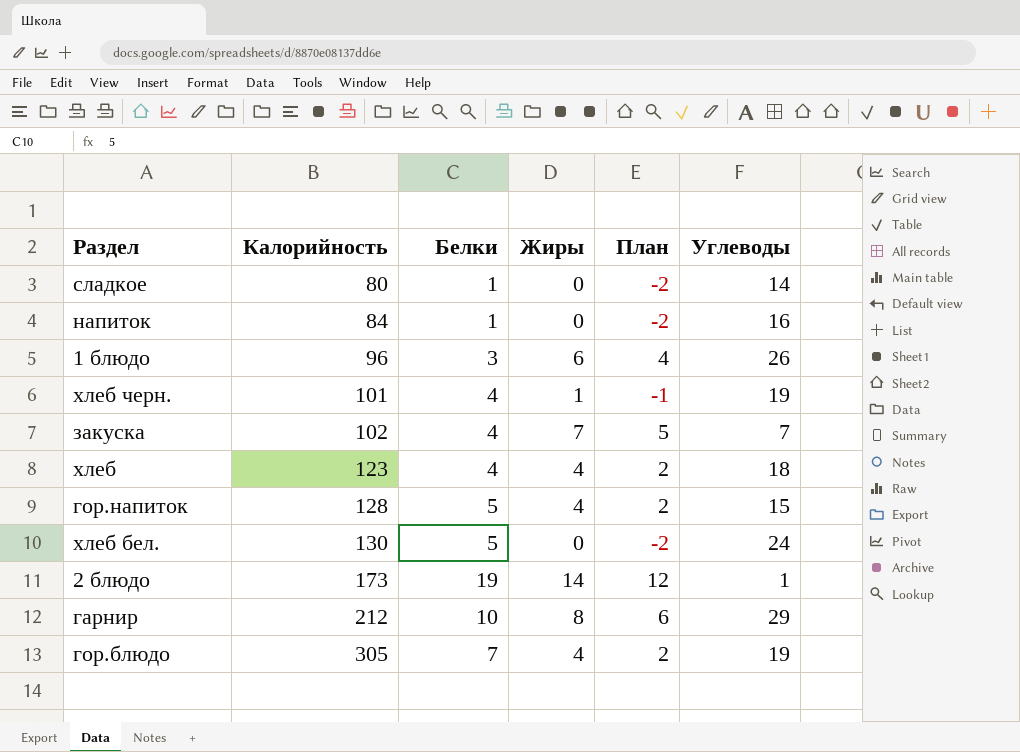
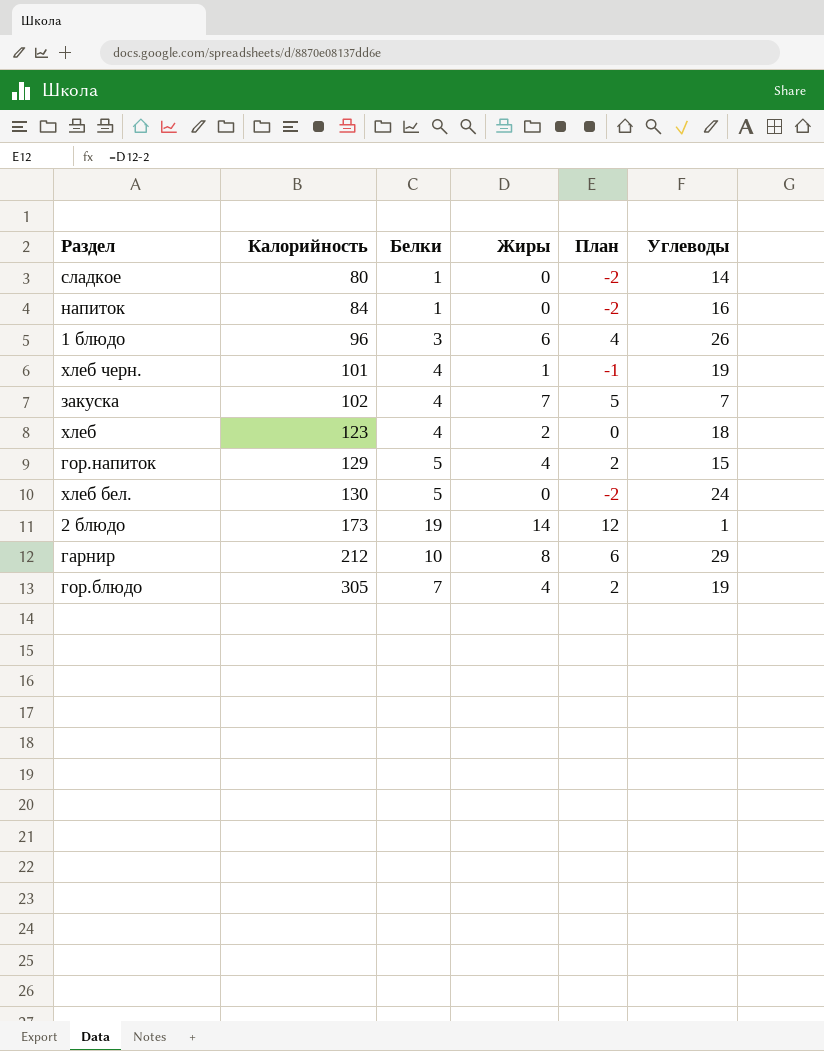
хлеб | Жиры: 4 -> 2
хлеб | План: 2 -> 0
гор.напиток | Калорийность: 128 -> 129

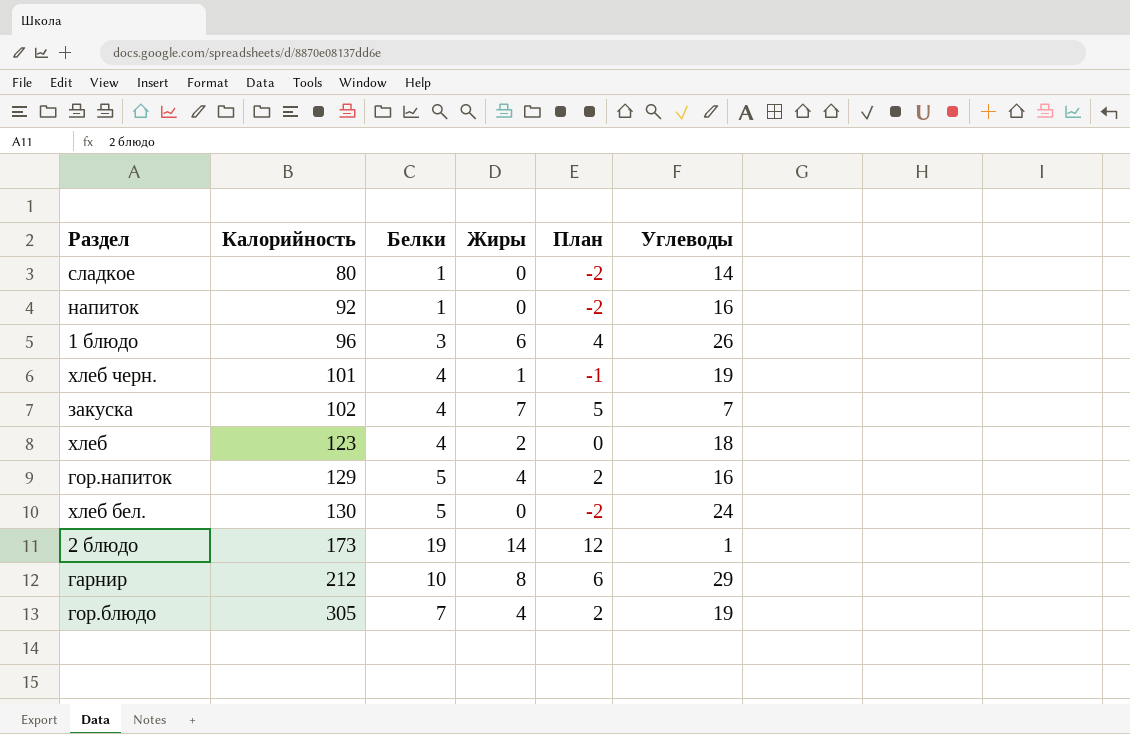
напиток | Калорийность: 84 -> 92
гор.напиток | Углеводы: 15 -> 16

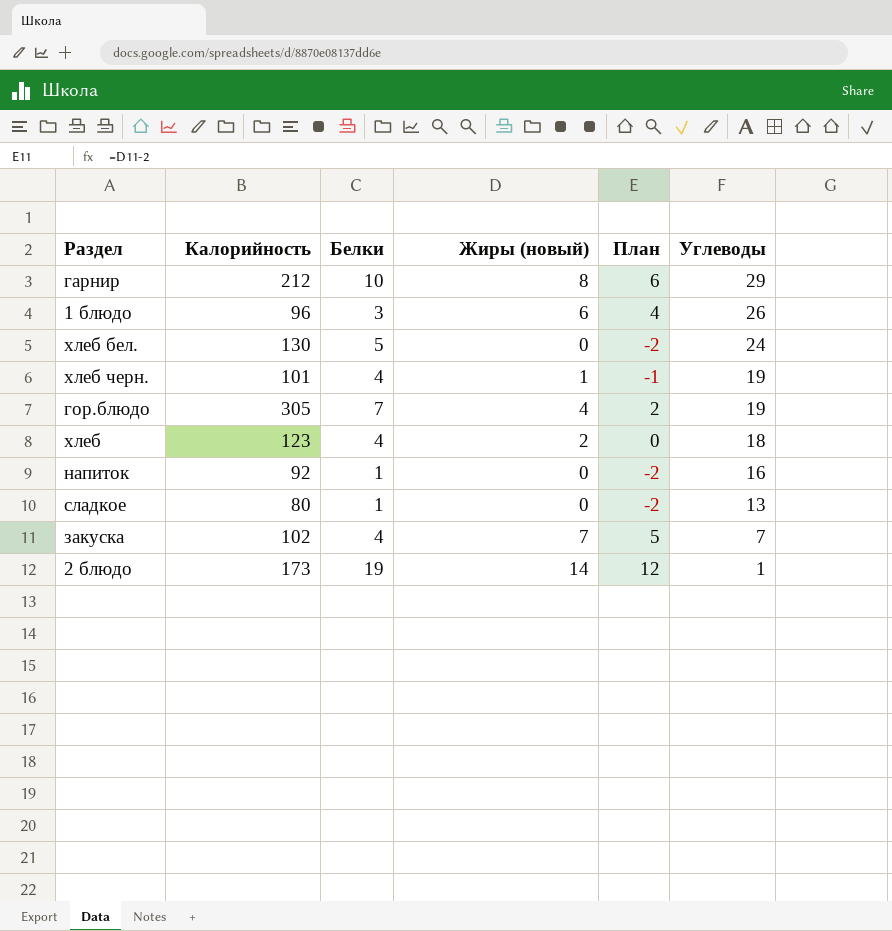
row order: Калорийность ascending -> Углеводы descending
column name: Жиры -> Жиры (новый)
row гор.напиток: 129 | 5 | 4 | 2 | 16 -> none
сладкое | Углеводы: 14 -> 13

